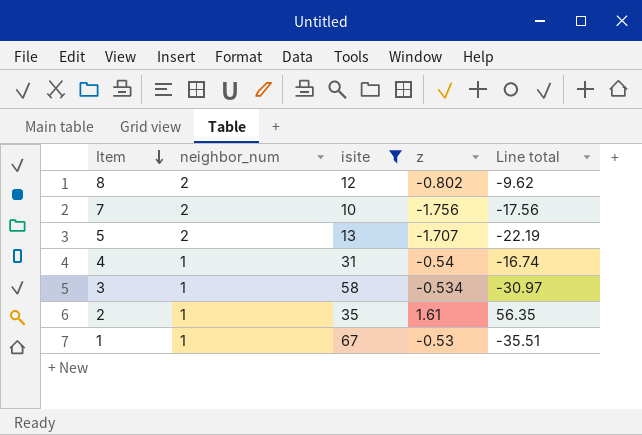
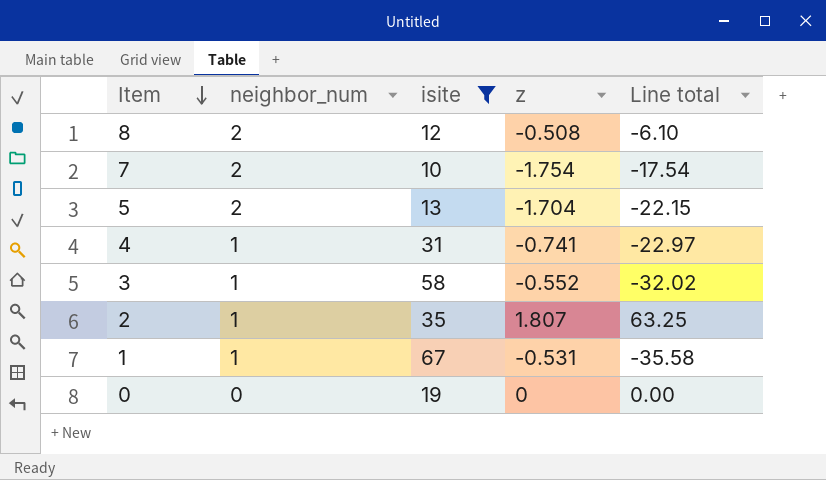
8 | z: -0.802 -> -0.508
8 | Line total: -9.62 -> -6.10
7 | z: -1.756 -> -1.754
7 | Line total: -17.56 -> -17.54
5 | z: -1.707 -> -1.704
5 | Line total: -22.19 -> -22.15
4 | z: -0.54 -> -0.741
4 | Line total: -16.74 -> -22.97
3 | z: -0.534 -> -0.552
3 | Line total: -30.97 -> -32.02
2 | z: 1.61 -> 1.807
2 | Line total: 56.35 -> 63.25
1 | z: -0.53 -> -0.531
1 | Line total: -35.51 -> -35.58
row 0: none -> 0 | 19 | 0 | 0.00

